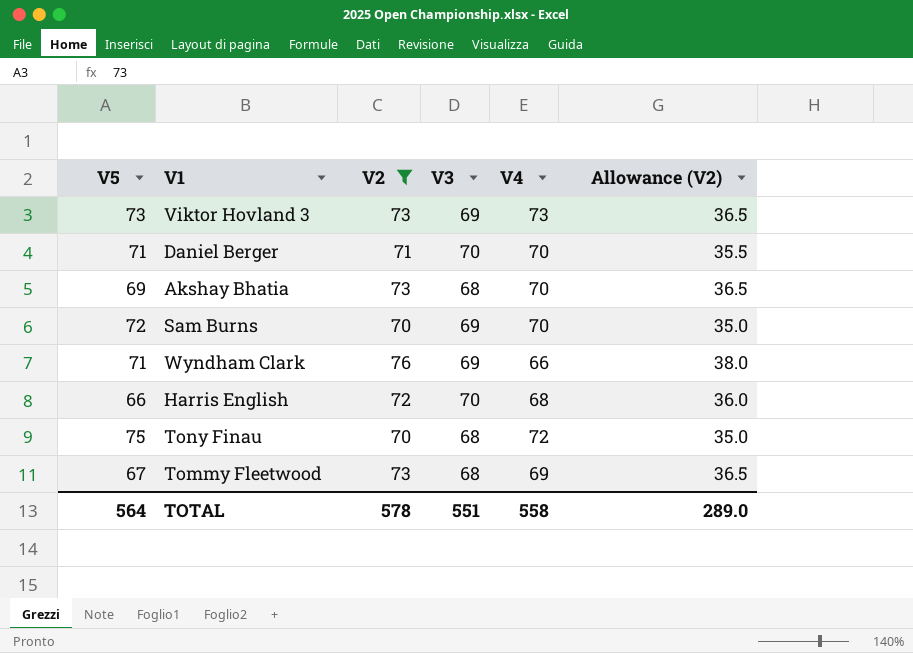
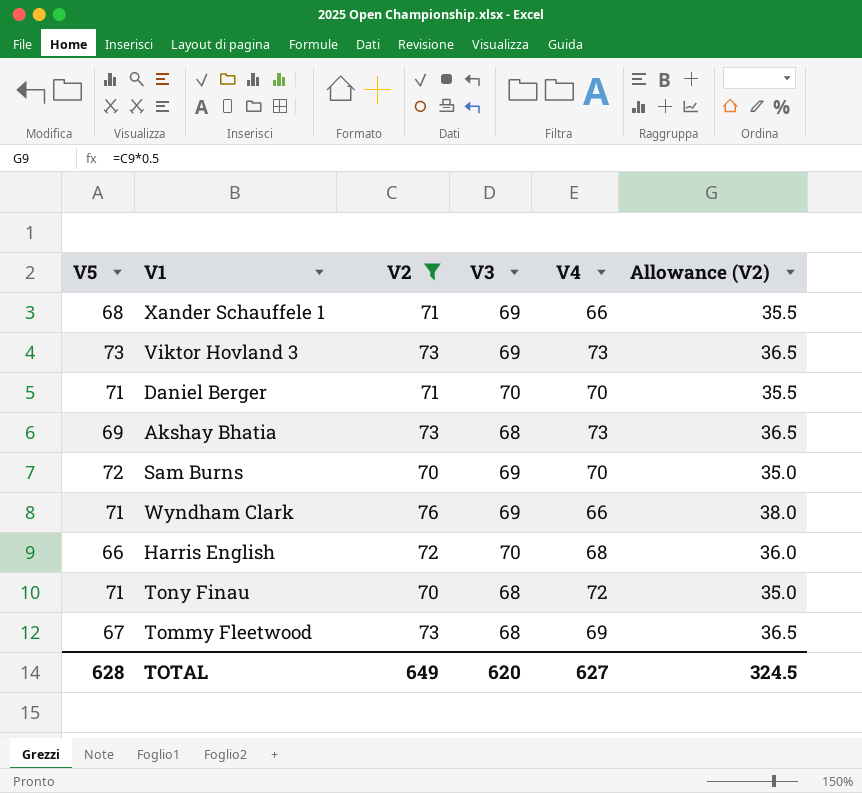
row Xander Schauffele 1: none -> 68 | 71 | 69 | 66 | 35.5
Akshay Bhatia | V4: 70 -> 73
Tony Finau | V5: 75 -> 71
TOTAL | V5: 564 -> 628
TOTAL | V2: 578 -> 649
TOTAL | V3: 551 -> 620
TOTAL | V4: 558 -> 627
TOTAL | Allowance (V2): 289.0 -> 324.5

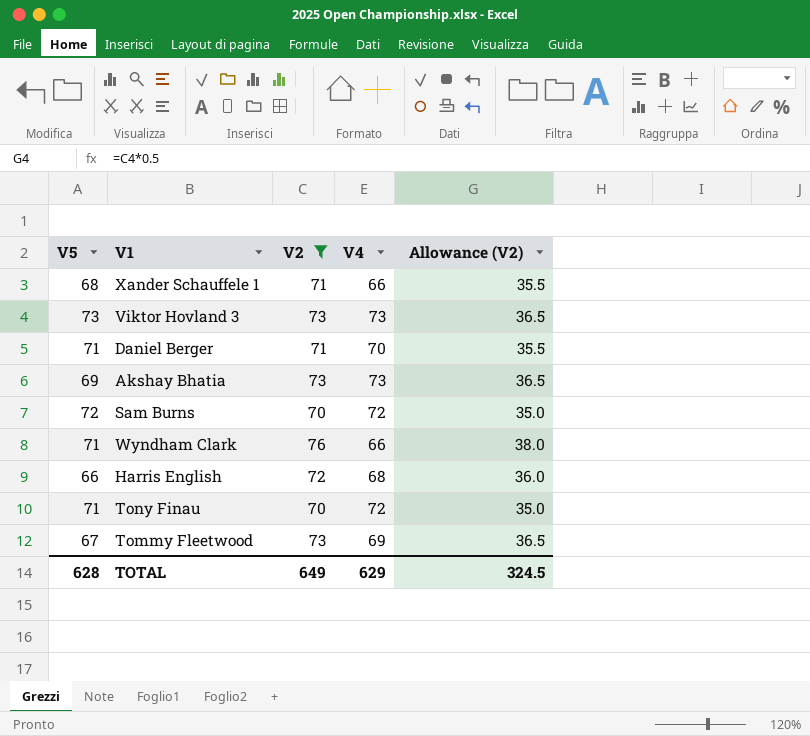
column V3 | position: 4 -> none
Sam Burns | V4: 70 -> 72
TOTAL | V4: 627 -> 629

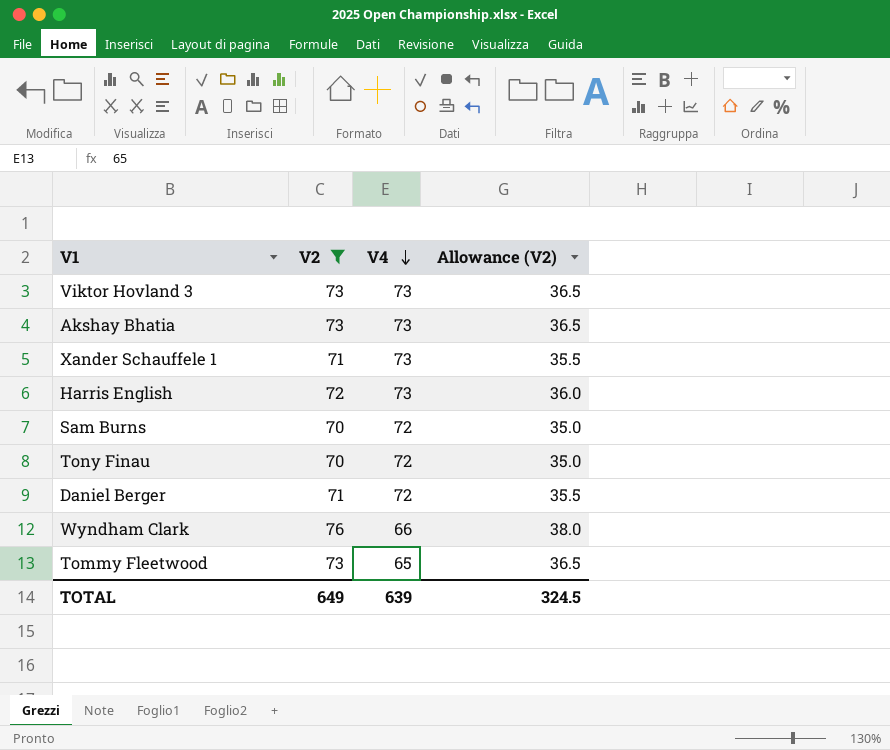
row order: none -> V4 descending
column V5 | position: 1 -> none
Xander Schauffele 1 | V4: 66 -> 73
Harris English | V4: 68 -> 73
Daniel Berger | V4: 70 -> 72
Tommy Fleetwood | V4: 69 -> 65
TOTAL | V4: 629 -> 639

